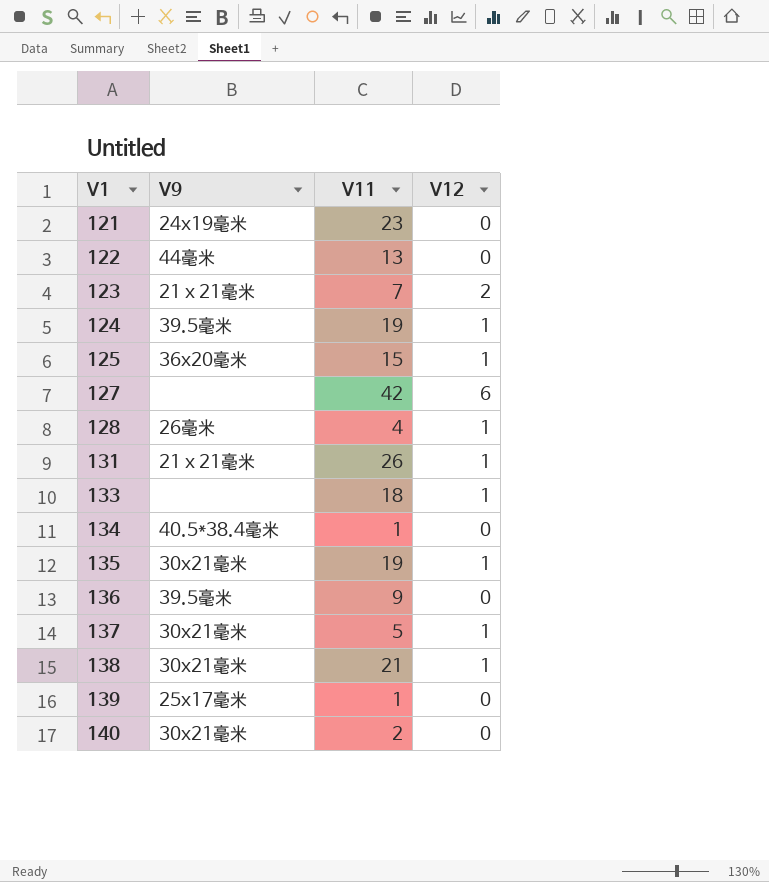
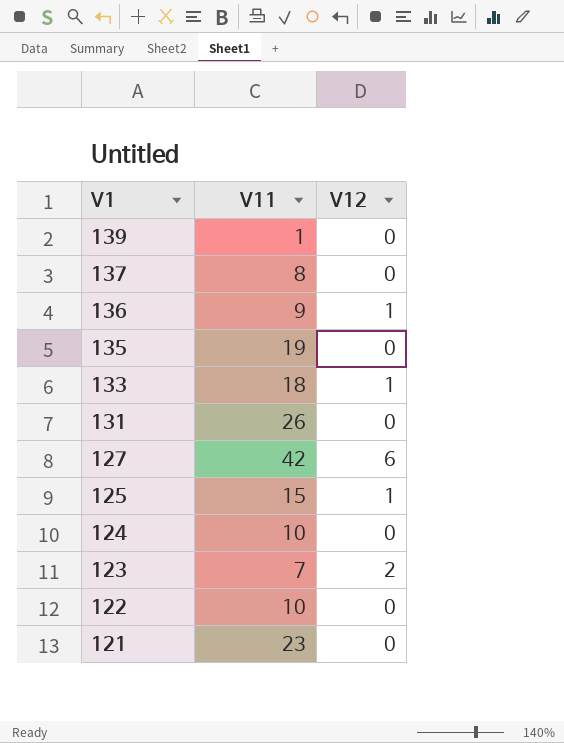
row order: V1 ascending -> V1 descending
column V9 | position: 2 -> none
row 128: 26毫米 | 4 | 1 -> none
row 134: 40.5*38.4毫米 | 1 | 0 -> none
row 138: 30x21毫米 | 21 | 1 -> none
row 140: 30x21毫米 | 2 | 0 -> none
137 | V11: 5 -> 8
137 | V12: 1 -> 0
136 | V12: 0 -> 1
135 | V12: 1 -> 0
131 | V12: 1 -> 0
124 | V11: 19 -> 10
124 | V12: 1 -> 0
122 | V11: 13 -> 10

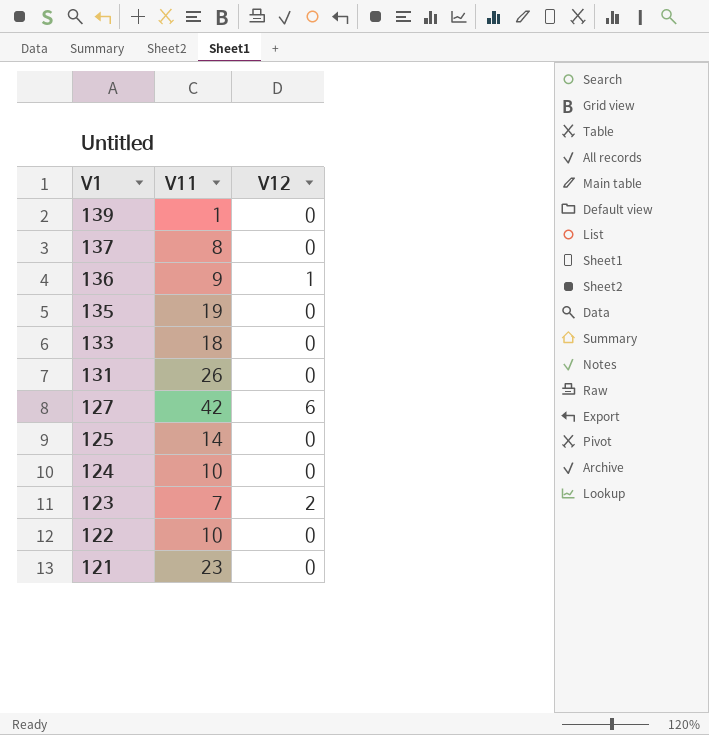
133 | V12: 1 -> 0
125 | V11: 15 -> 14
125 | V12: 1 -> 0

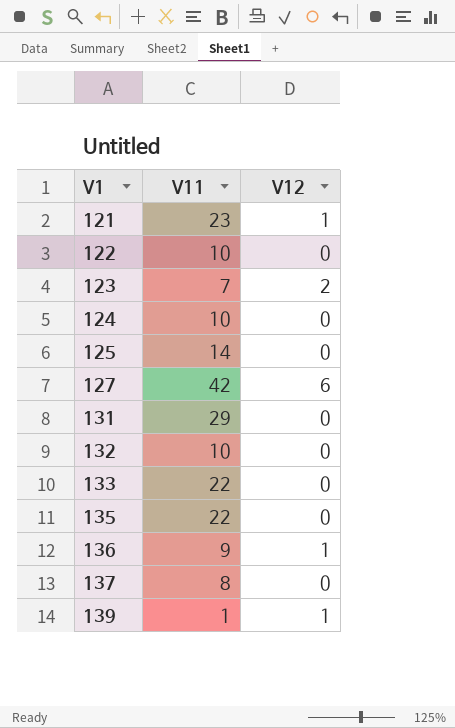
row order: V1 descending -> V1 ascending
121 | V12: 0 -> 1
131 | V11: 26 -> 29
row 132: none -> 10 | 0
133 | V11: 18 -> 22
135 | V11: 19 -> 22
139 | V12: 0 -> 1

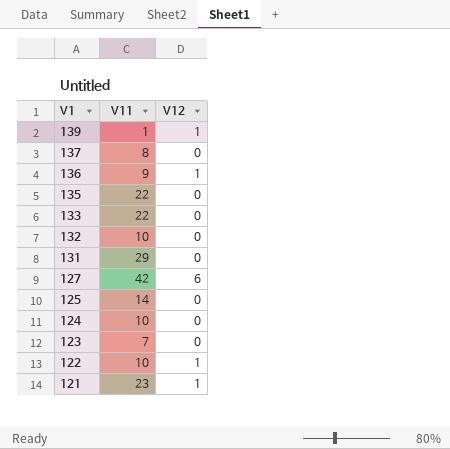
row order: V1 ascending -> V1 descending
123 | V12: 2 -> 0
122 | V12: 0 -> 1

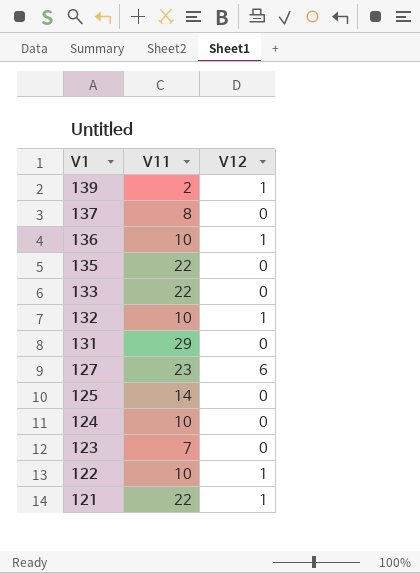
139 | V11: 1 -> 2
136 | V11: 9 -> 10
132 | V12: 0 -> 1
127 | V11: 42 -> 23
121 | V11: 23 -> 22

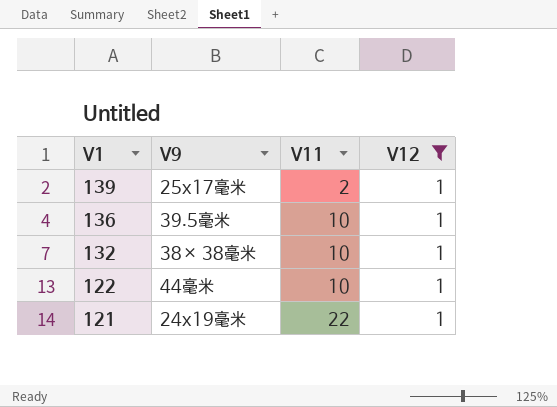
filter: none -> V12 = 1
column V9 | position: none -> 2

